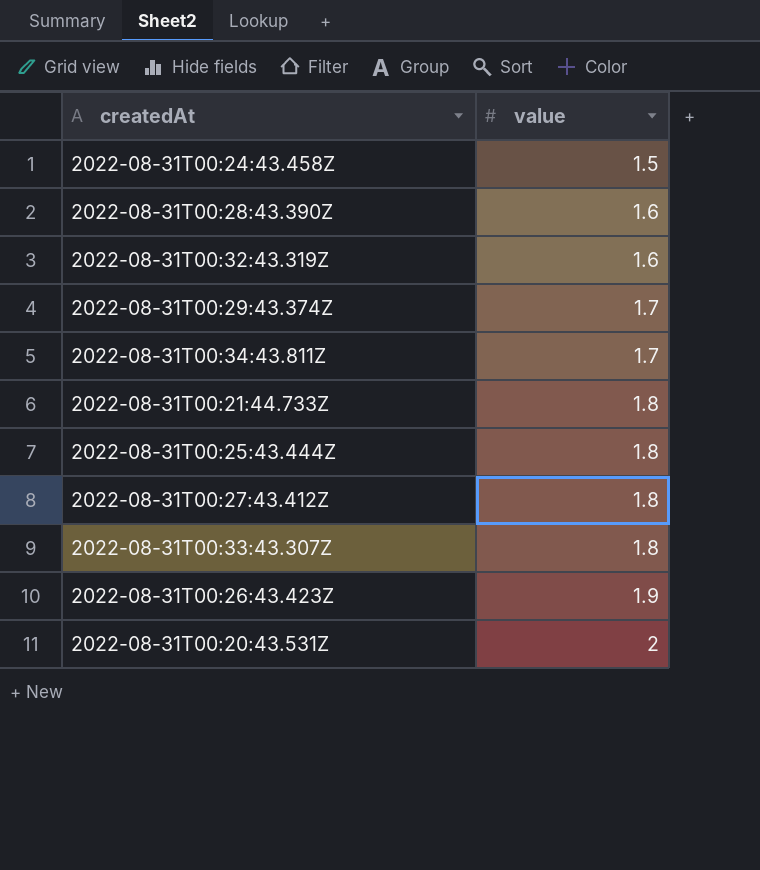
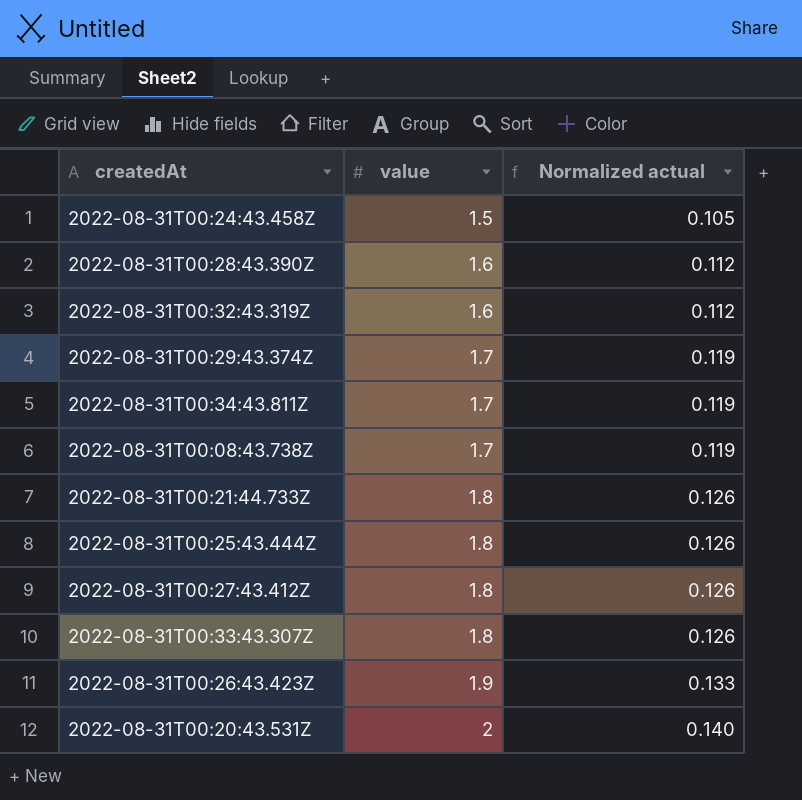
column Normalized actual | formula: none -> [value] * 0.07
row 2022-08-31T00:08:43.738Z: none -> 1.7 | 0.119

